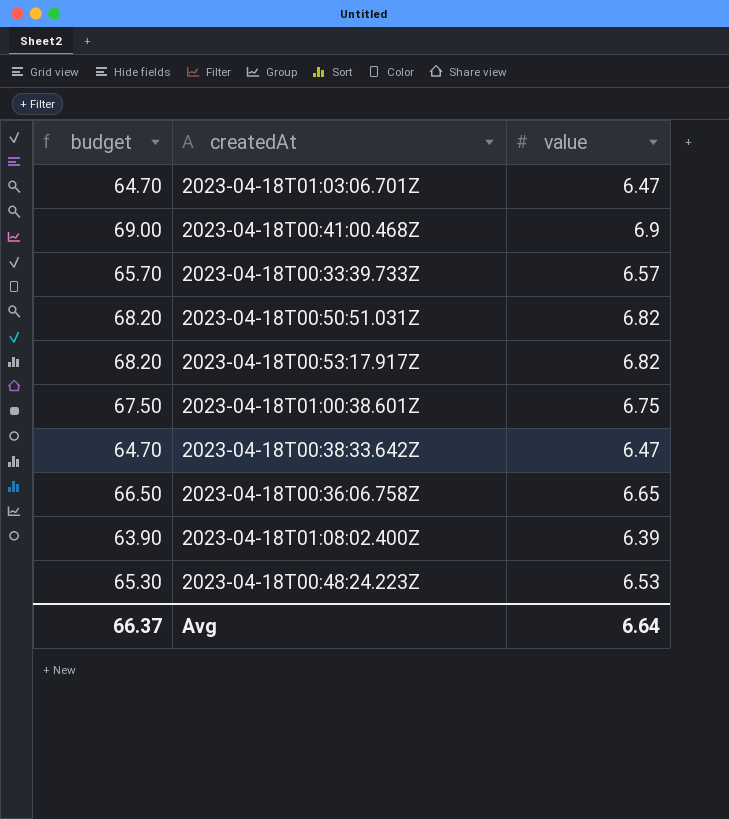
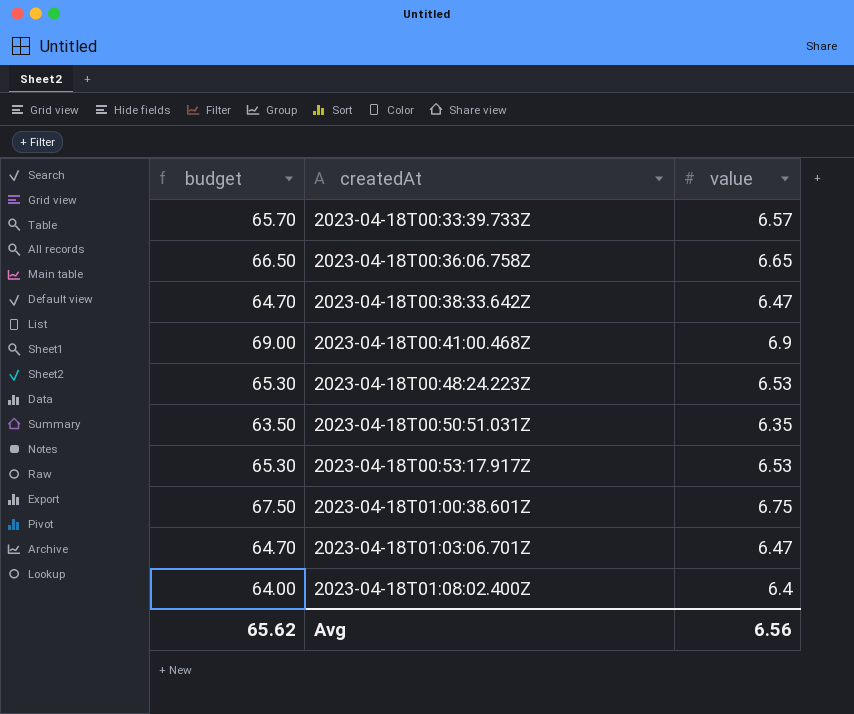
row order: none -> createdAt ascending
2023-04-18T00:50:51.031Z | budget: 68.20 -> 63.50
2023-04-18T00:50:51.031Z | value: 6.82 -> 6.35
2023-04-18T00:53:17.917Z | budget: 68.20 -> 65.30
2023-04-18T00:53:17.917Z | value: 6.82 -> 6.53
2023-04-18T01:08:02.400Z | budget: 63.90 -> 64.00
2023-04-18T01:08:02.400Z | value: 6.39 -> 6.4
Avg | budget: 66.37 -> 65.62
Avg | value: 6.64 -> 6.56

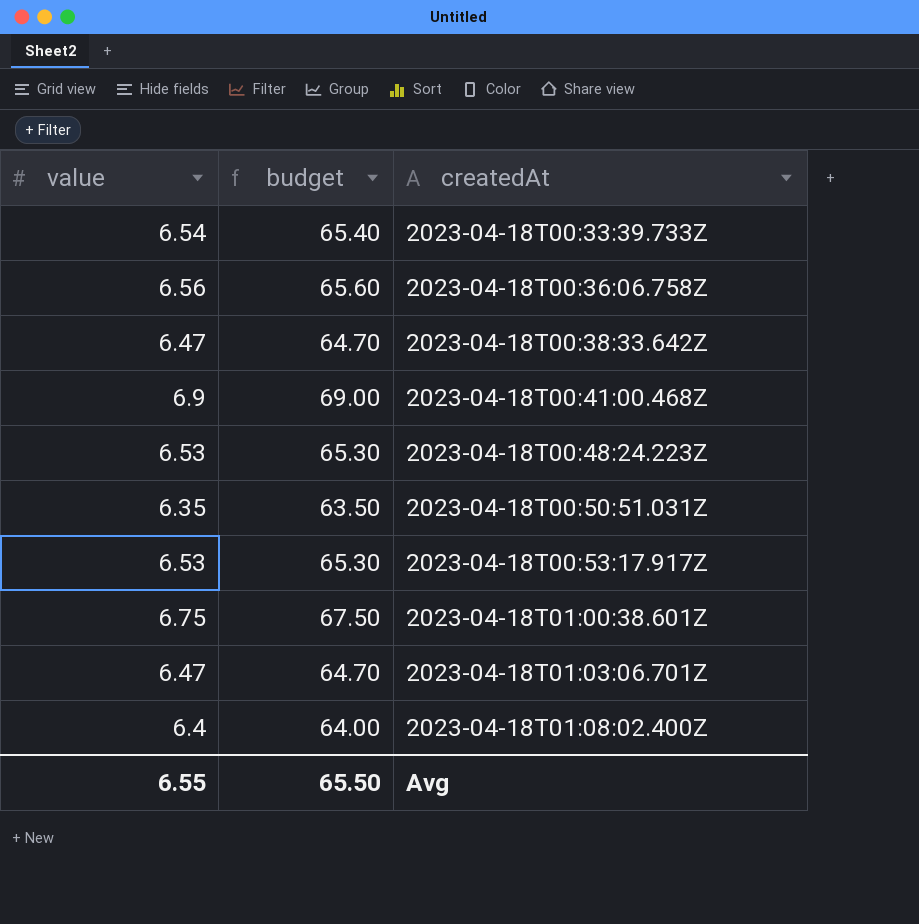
column value | position: 3 -> 1
2023-04-18T00:33:39.733Z | value: 6.57 -> 6.54
2023-04-18T00:33:39.733Z | budget: 65.70 -> 65.40
2023-04-18T00:36:06.758Z | value: 6.65 -> 6.56
2023-04-18T00:36:06.758Z | budget: 66.50 -> 65.60
Avg | value: 6.56 -> 6.55
Avg | budget: 65.62 -> 65.50

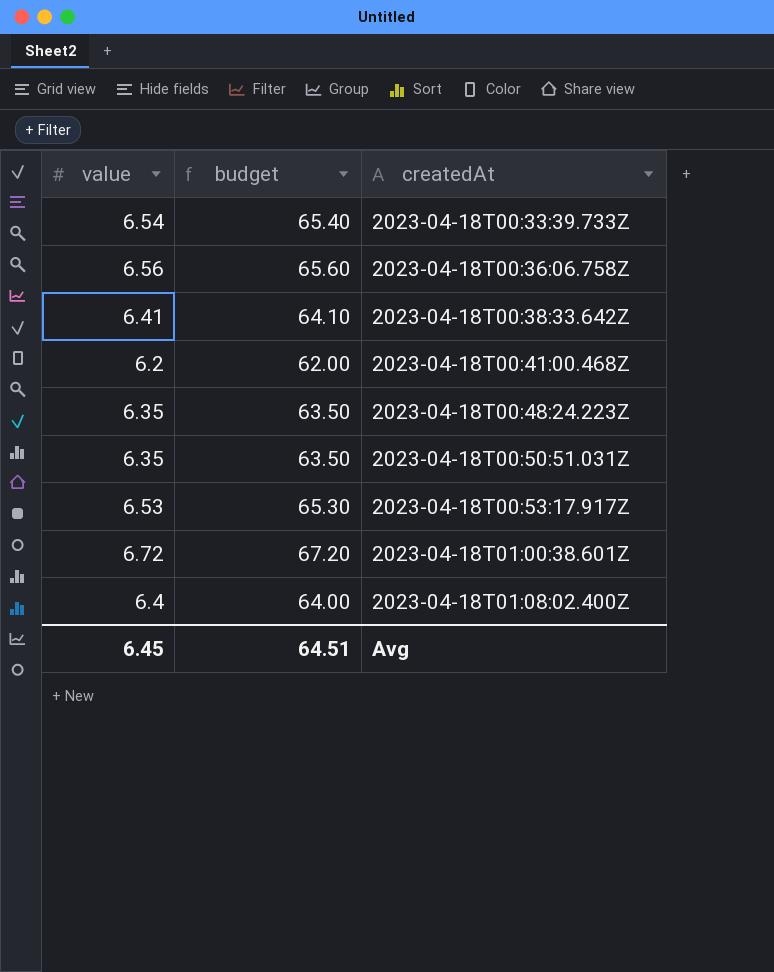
row 2023-04-18T01:03:06.701Z: 6.47 | 64.70 -> none
2023-04-18T00:38:33.642Z | value: 6.47 -> 6.41
2023-04-18T00:38:33.642Z | budget: 64.70 -> 64.10
2023-04-18T00:41:00.468Z | value: 6.9 -> 6.2
2023-04-18T00:41:00.468Z | budget: 69.00 -> 62.00
2023-04-18T00:48:24.223Z | value: 6.53 -> 6.35
2023-04-18T00:48:24.223Z | budget: 65.30 -> 63.50
2023-04-18T01:00:38.601Z | value: 6.75 -> 6.72
2023-04-18T01:00:38.601Z | budget: 67.50 -> 67.20
Avg | value: 6.55 -> 6.45
Avg | budget: 65.50 -> 64.51

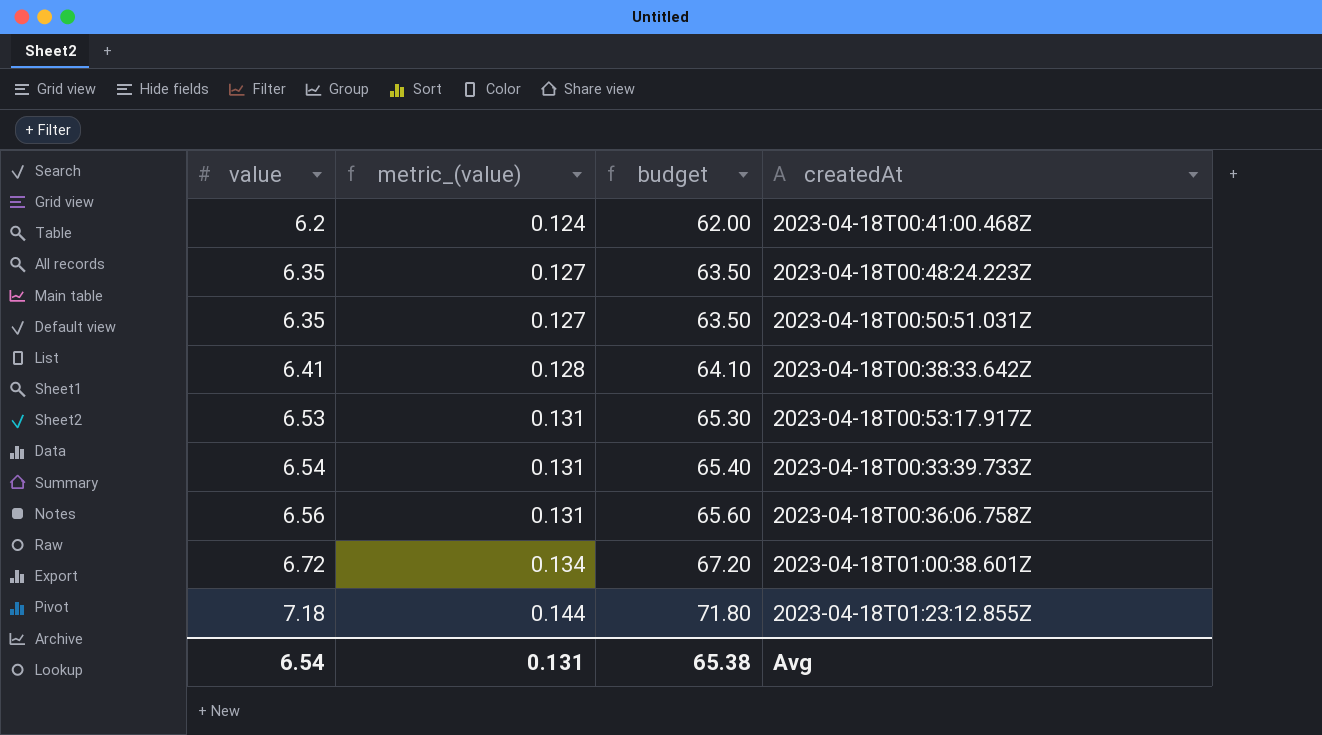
row order: createdAt ascending -> value ascending
column metric_(value) | formula: none -> [value] * 0.02
row 2023-04-18T01:08:02.400Z: 6.4 | 64.00 -> none
row 2023-04-18T01:23:12.855Z: none -> 7.18 | 0.144 | 71.80
Avg | value: 6.45 -> 6.54
Avg | budget: 64.51 -> 65.38

